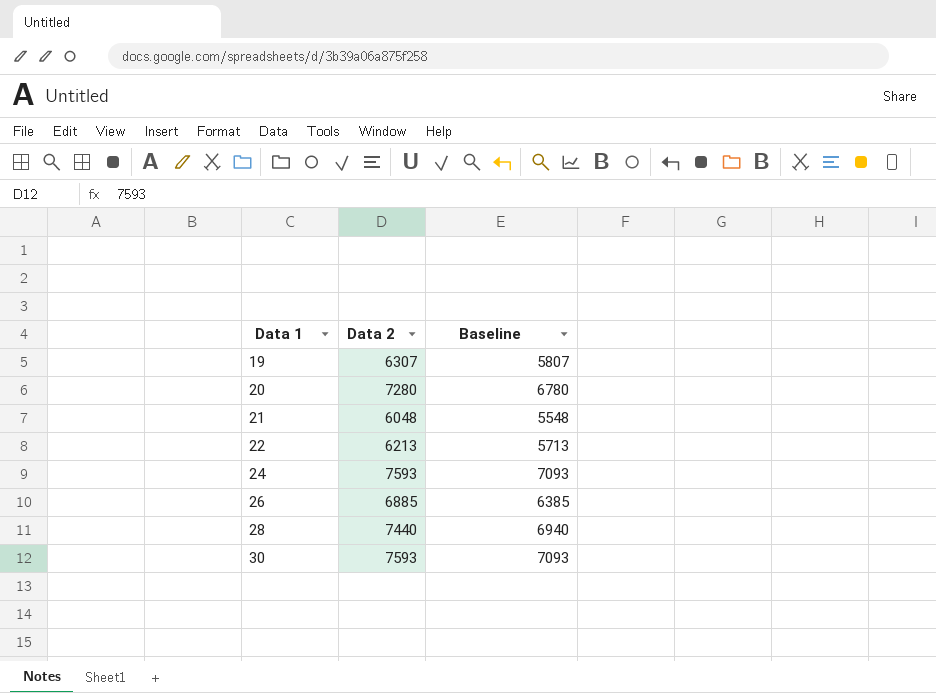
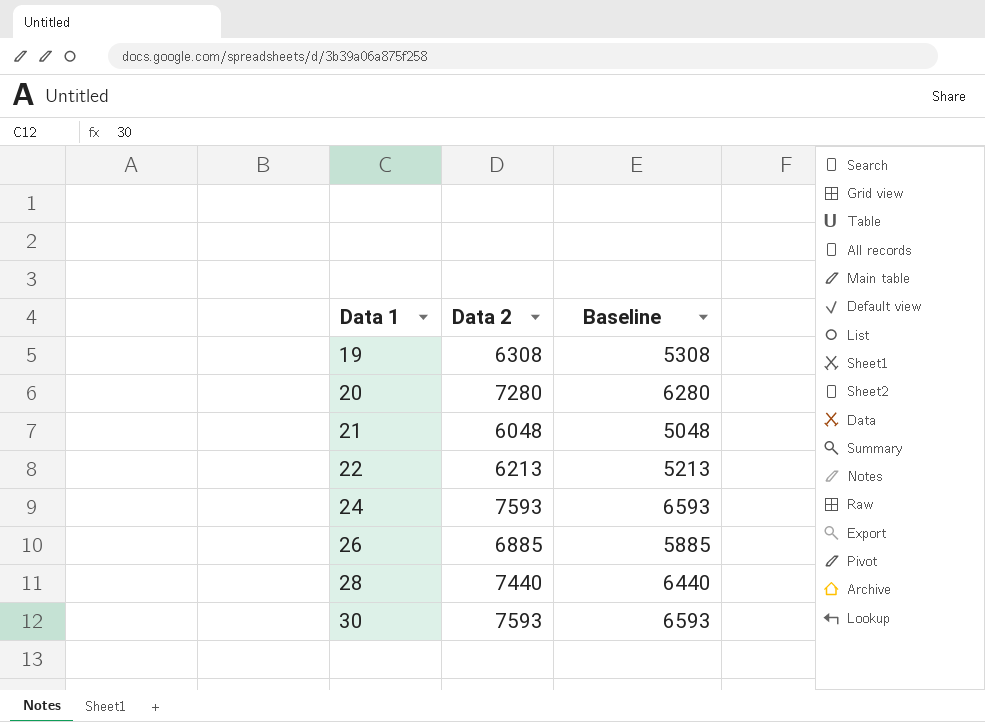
column Baseline | formula: [Data 2] - 500 -> [Data 2] - 1000
19 | Data 2: 6307 -> 6308

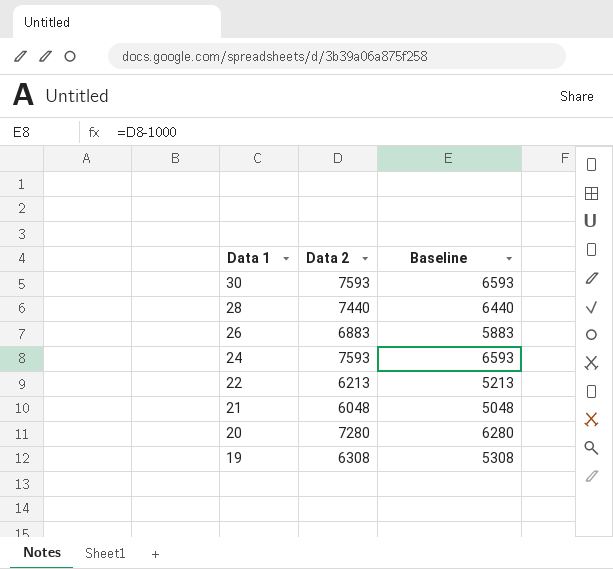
row order: Data 1 ascending -> Data 1 descending
26 | Data 2: 6885 -> 6883
26 | Baseline: 5885 -> 5883

